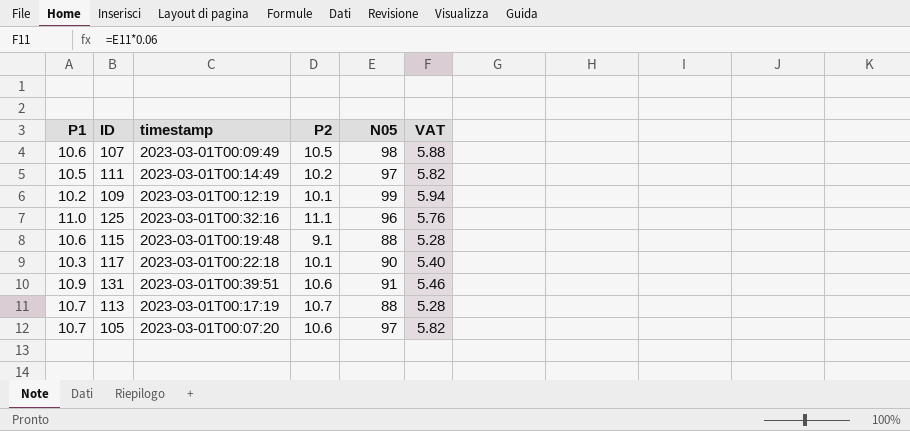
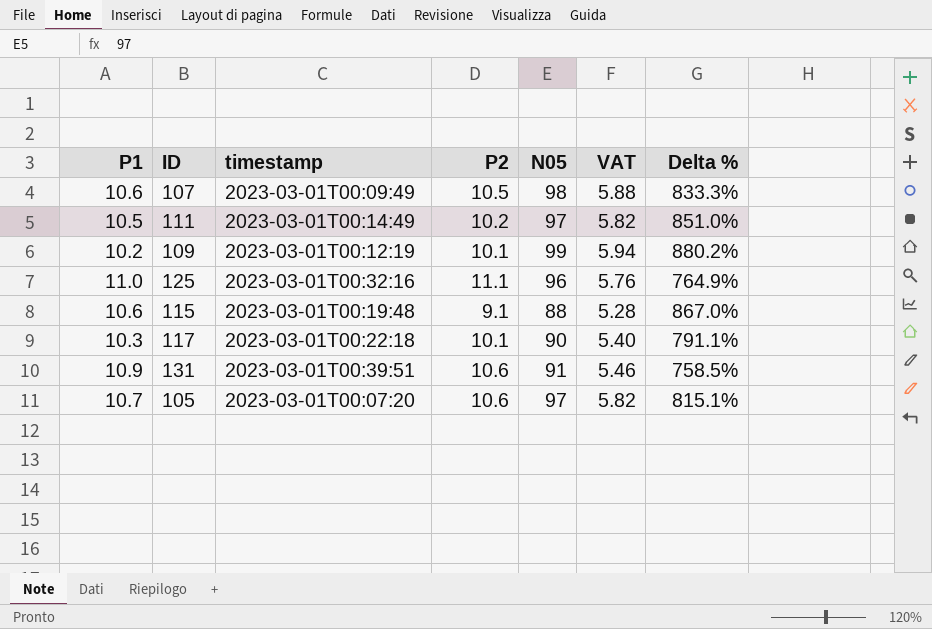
column Delta % | formula: none -> ([N05] - [P2]) / [P2]
row 113: 10.7 | 2023-03-01T00:17:19 | 10.7 | 88 | 5.28 -> none

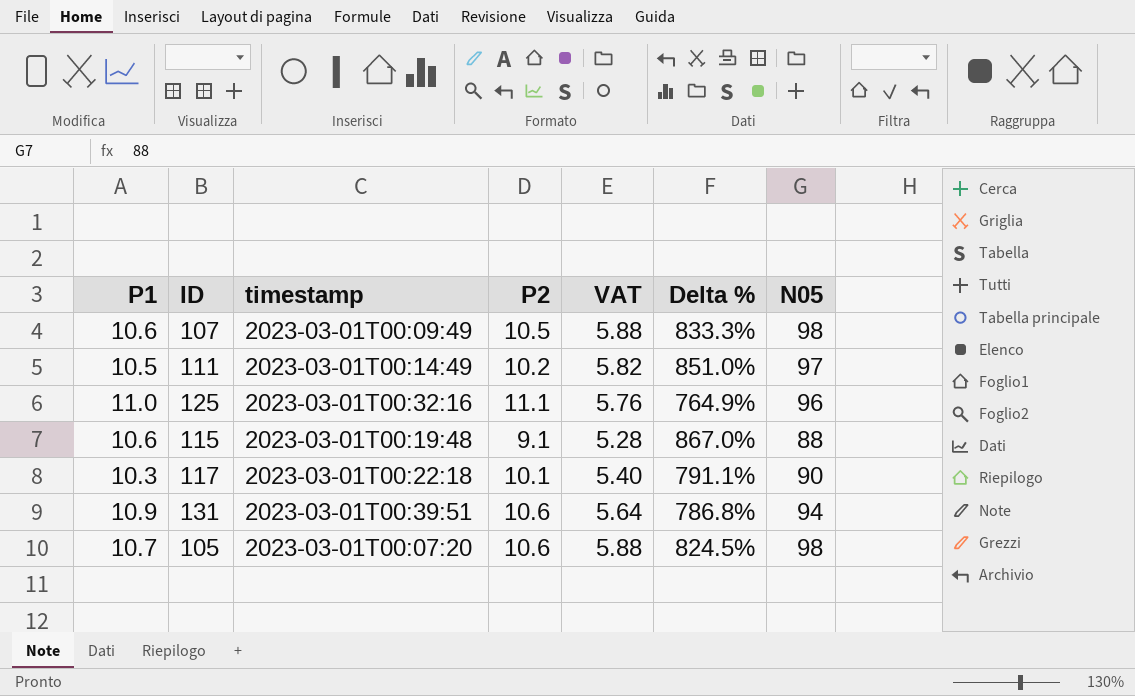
column N05 | position: 5 -> 7
row 109: 10.2 | 2023-03-01T00:12:19 | 10.1 | 99 | 5.94 | 880.2% -> none
131 | VAT: 5.46 -> 5.64
131 | Delta %: 758.5% -> 786.8%
131 | N05: 91 -> 94
105 | VAT: 5.82 -> 5.88
105 | Delta %: 815.1% -> 824.5%
105 | N05: 97 -> 98

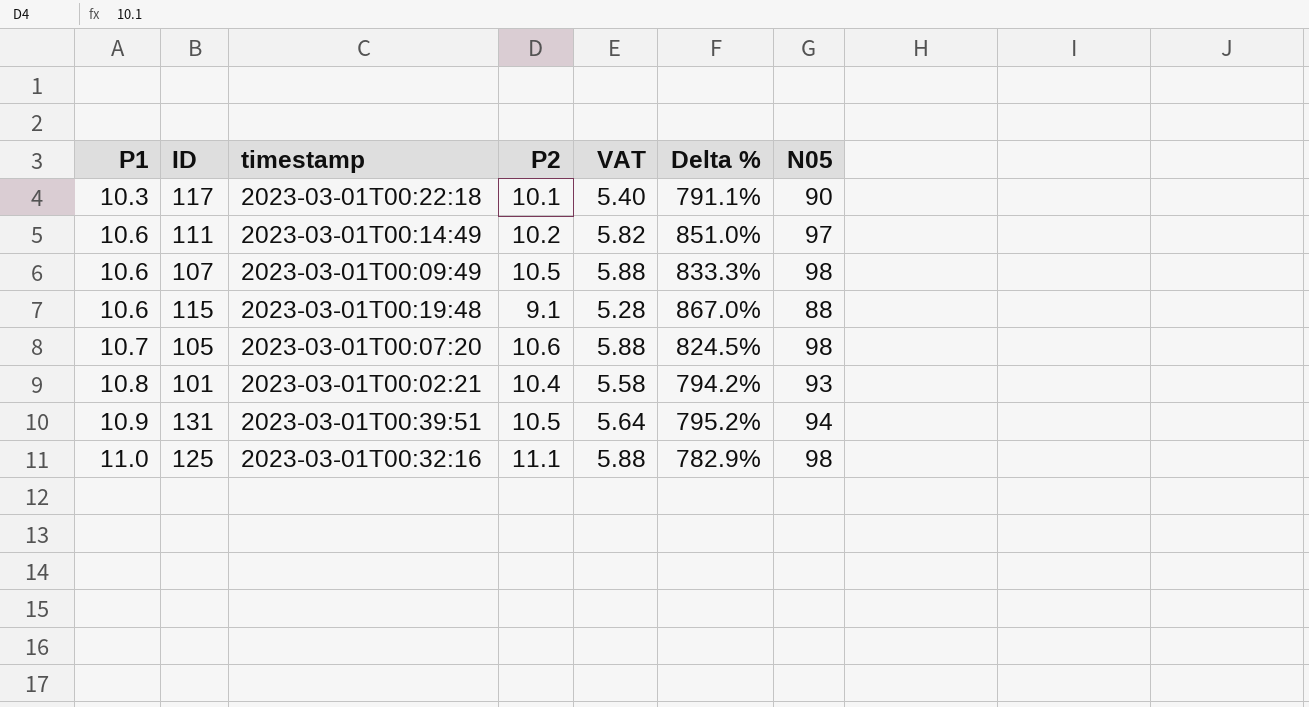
row order: none -> P1 ascending
111 | P1: 10.5 -> 10.6
row 101: none -> 10.8 | 2023-03-01T00:02:21 | 10.4 | 5.58 | 794.2% | 93
131 | P2: 10.6 -> 10.5
131 | Delta %: 786.8% -> 795.2%
125 | VAT: 5.76 -> 5.88
125 | Delta %: 764.9% -> 782.9%
125 | N05: 96 -> 98

